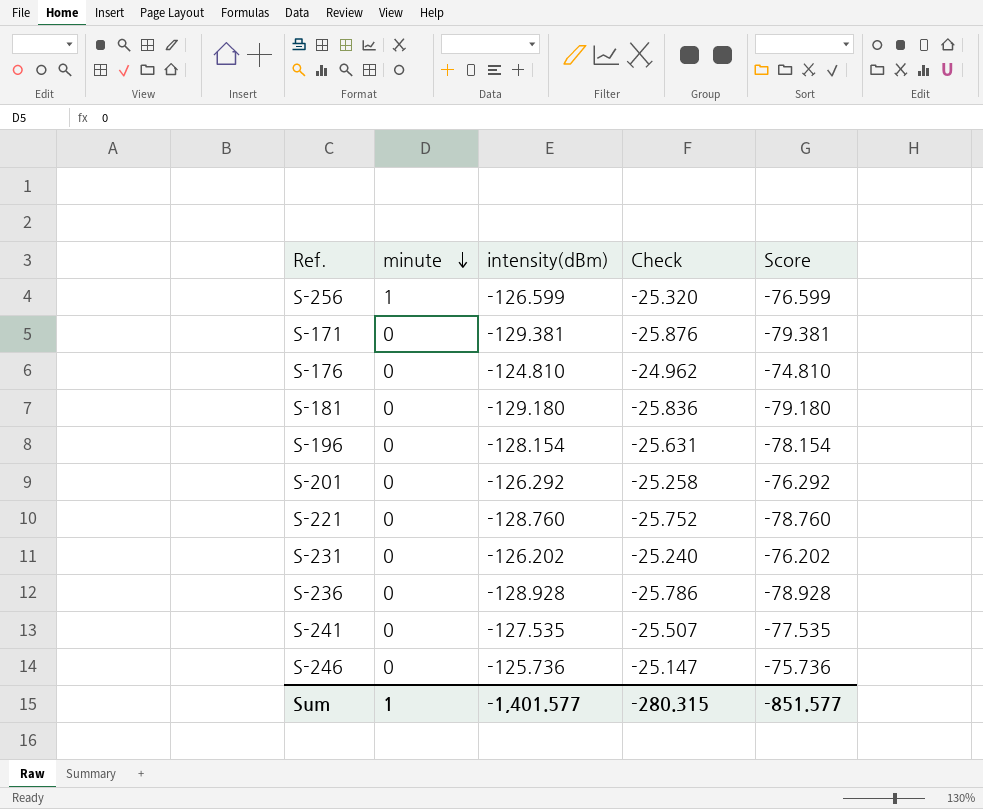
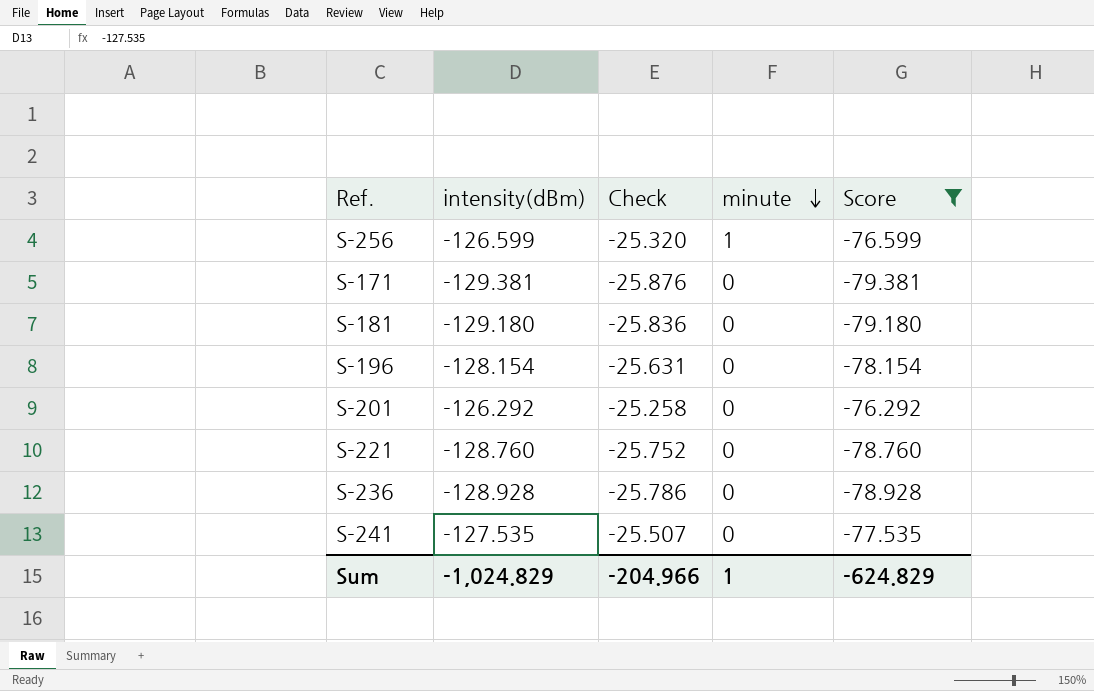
filter: none -> Score <= -76.292
column minute | position: 2 -> 4
Sum | intensity(dBm): -1,401.577 -> -1,024.829
Sum | Check: -280.315 -> -204.966
Sum | Score: -851.577 -> -624.829

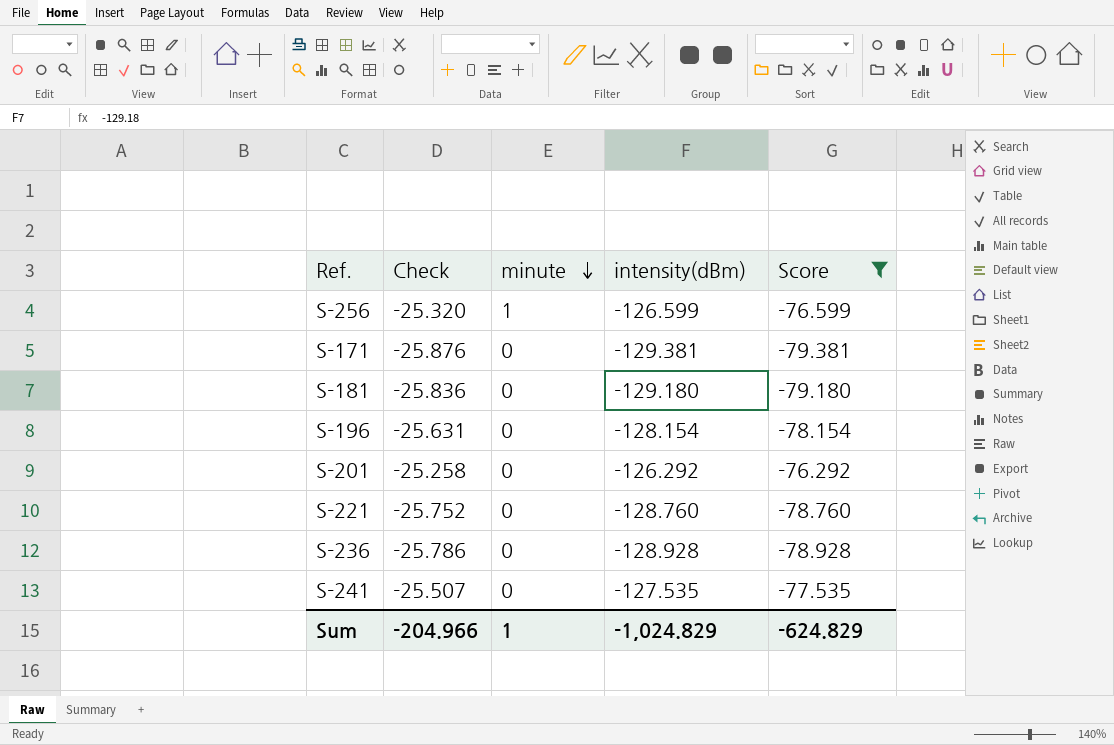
column intensity(dBm) | position: 2 -> 4

